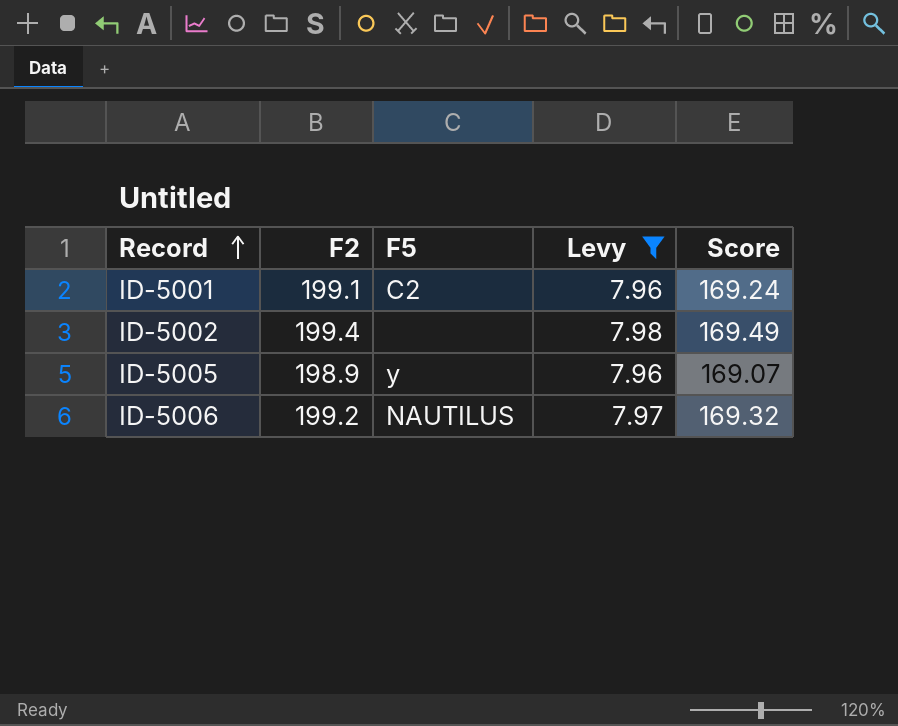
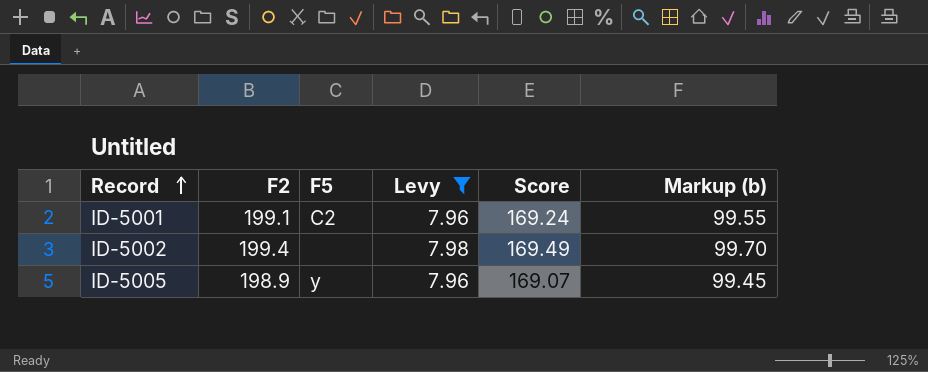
column Markup (b) | formula: none -> [F2] * 0.5
row ID-5006: 199.2 | NAUTILUS | 7.97 | 169.32 -> none

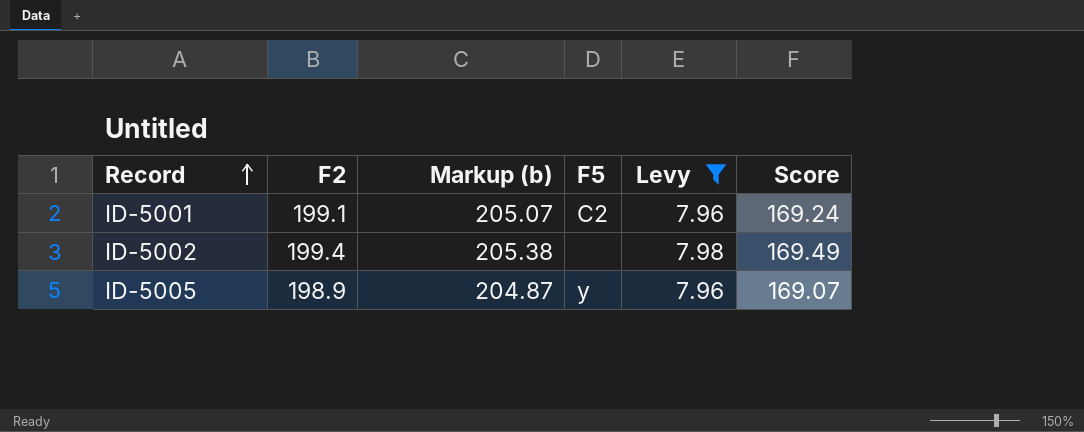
column Markup (b) | formula: [F2] * 0.5 -> [F2] * 1.03
column Markup (b) | position: 6 -> 3

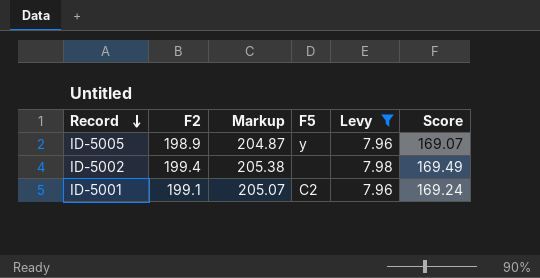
row order: Record ascending -> Record descending
column name: Markup (b) -> Markup

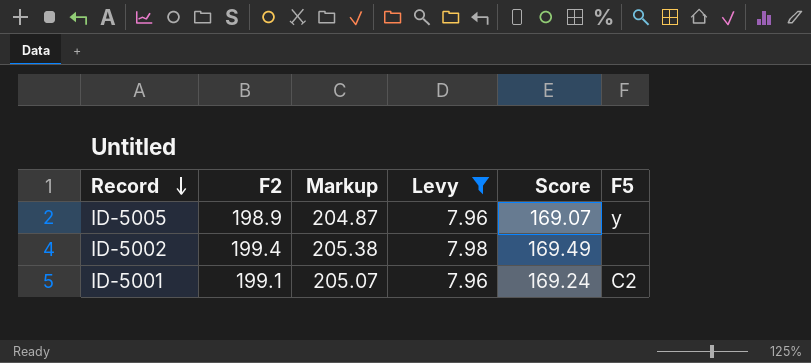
column F5 | position: 4 -> 6

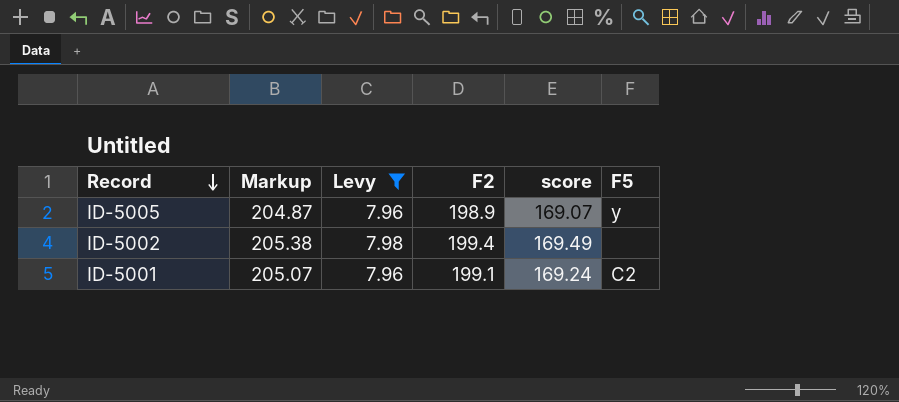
column F2 | position: 2 -> 4
column name: Score -> score

